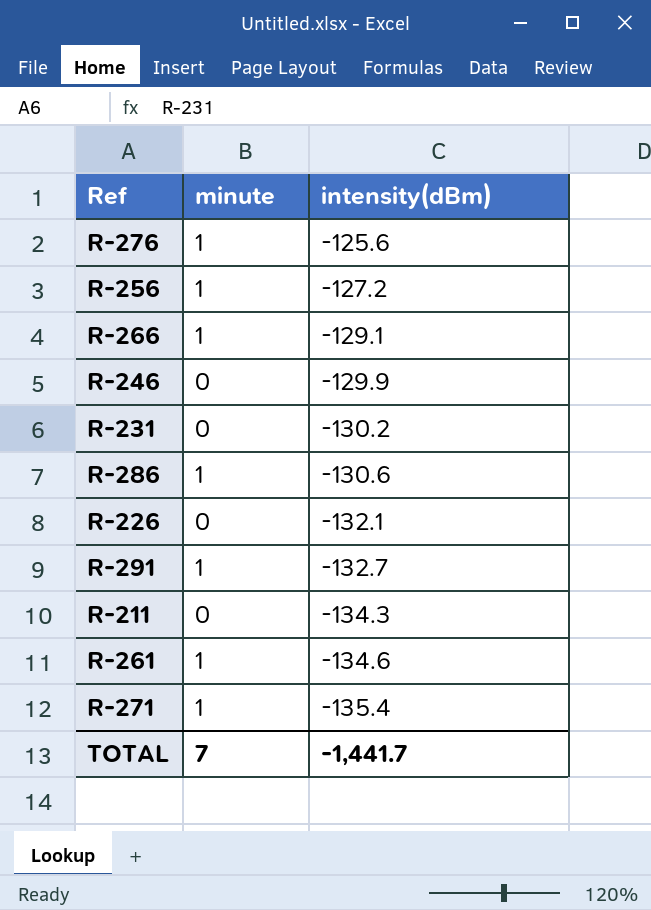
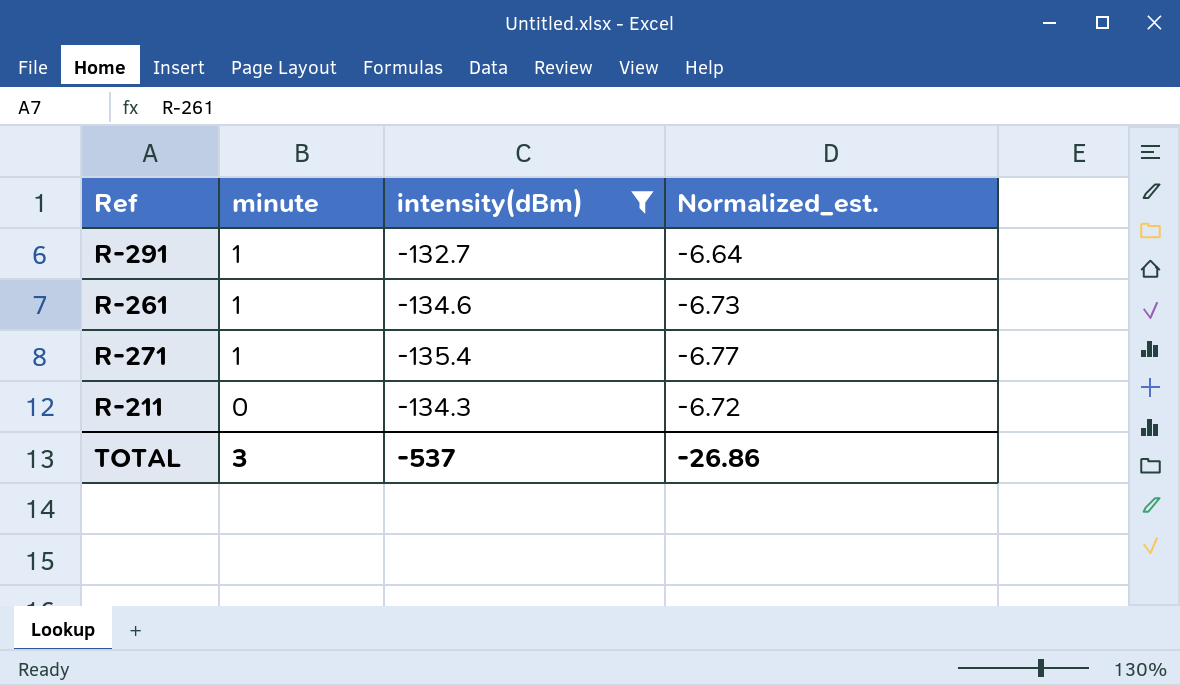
filter: none -> intensity(dBm) <= -132.7
row order: intensity(dBm) descending -> minute descending
column Normalized_est. | formula: none -> [intensity(dBm)] * 0.05
TOTAL | minute: 7 -> 3
TOTAL | intensity(dBm): -1,441.7 -> -537

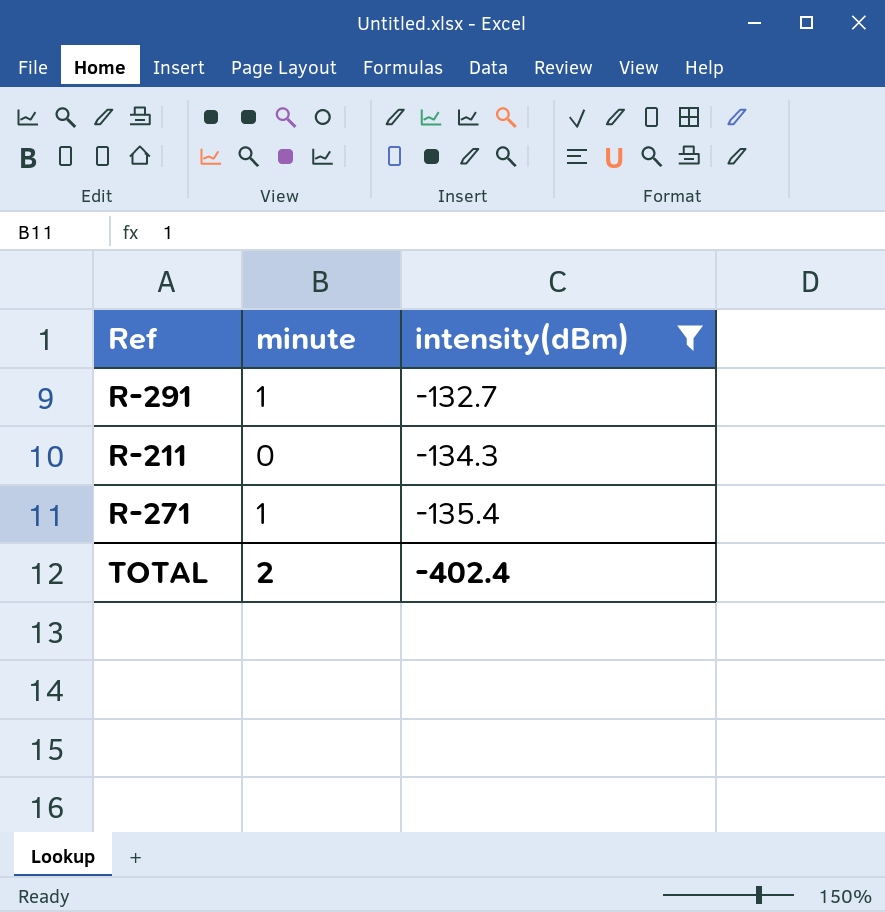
row order: minute descending -> intensity(dBm) descending
column Normalized_est. | formula: [intensity(dBm)] * 0.05 -> none
row R-261: 1 | -134.6 | -6.73 -> none
TOTAL | minute: 3 -> 2
TOTAL | intensity(dBm): -537 -> -402.4

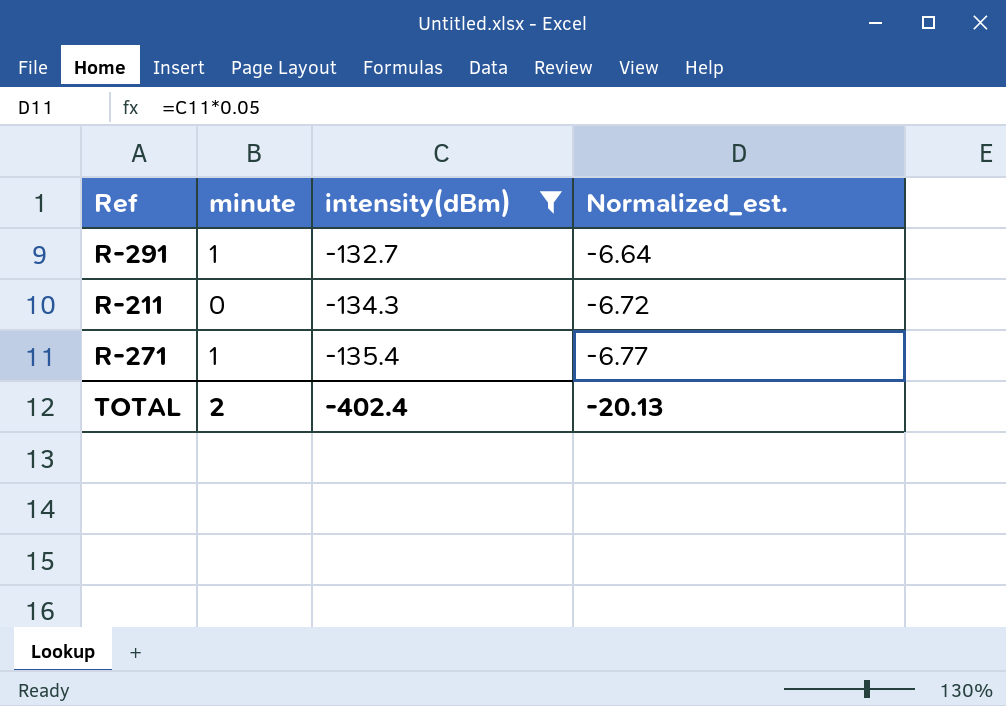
column Normalized_est. | formula: none -> [intensity(dBm)] * 0.05

